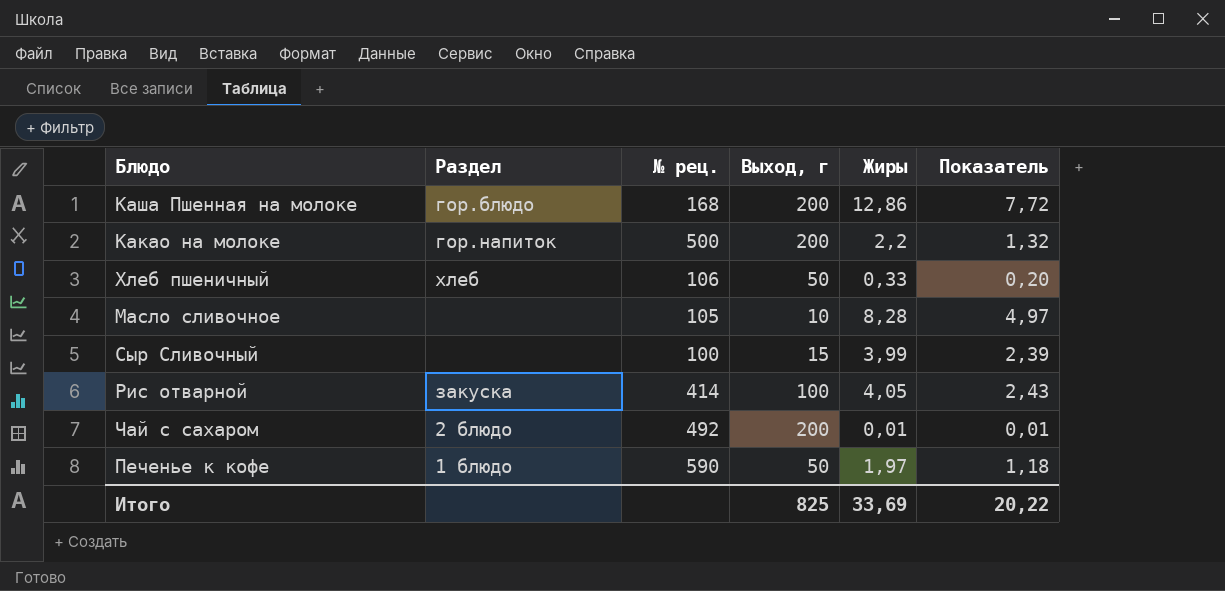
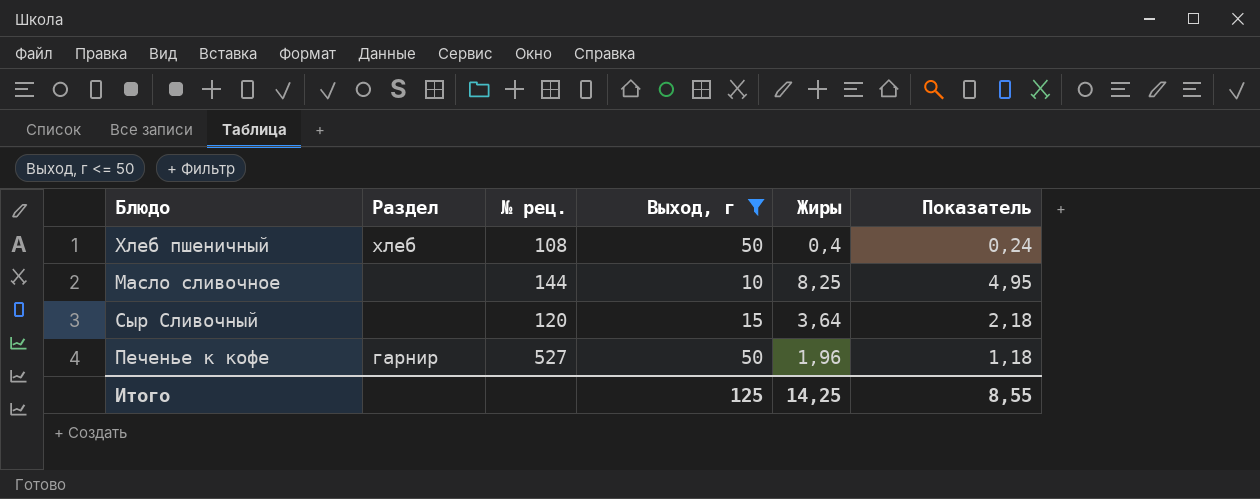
filter: none -> Выход, г <= 50
Хлеб пшеничный | № рец.: 106 -> 108
Хлеб пшеничный | Жиры: 0,33 -> 0,4
Хлеб пшеничный | Показатель: 0,20 -> 0,24
Масло сливочное | № рец.: 105 -> 144
Масло сливочное | Жиры: 8,28 -> 8,25
Масло сливочное | Показатель: 4,97 -> 4,95
Сыр Сливочный | № рец.: 100 -> 120
Сыр Сливочный | Жиры: 3,99 -> 3,64
Сыр Сливочный | Показатель: 2,39 -> 2,18
Печенье к кофе | Раздел: 1 блюдо -> гарнир
Печенье к кофе | № рец.: 590 -> 527
Печенье к кофе | Жиры: 1,97 -> 1,96
Итого | Выход, г: 825 -> 125
Итого | Жиры: 33,69 -> 14,25
Итого | Показатель: 20,22 -> 8,55

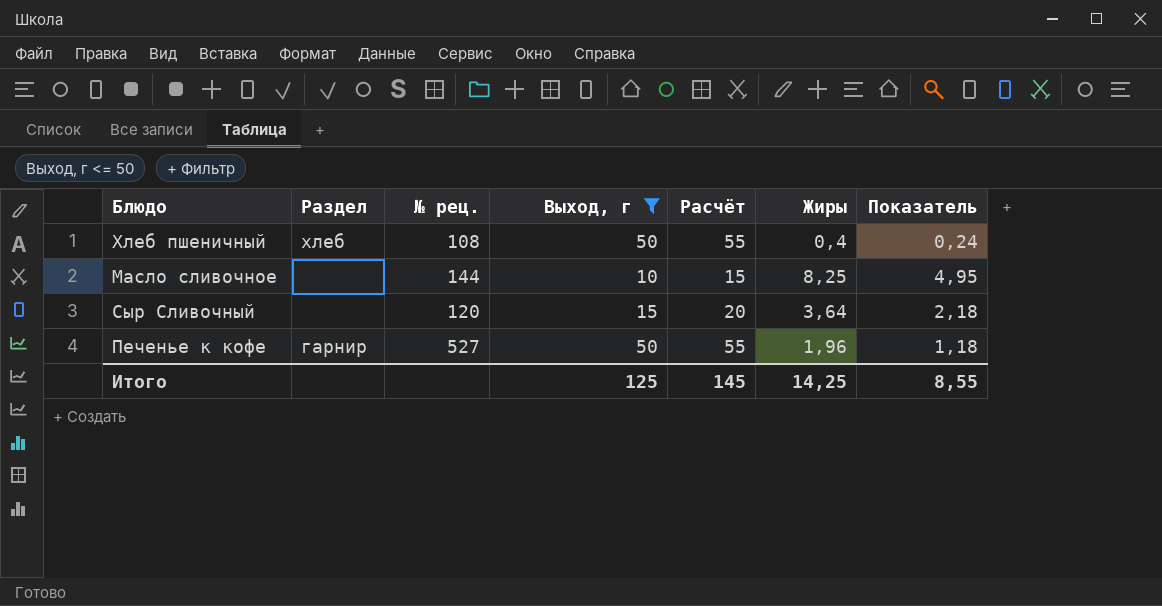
column Расчёт | formula: none -> [Выход, г] + 5

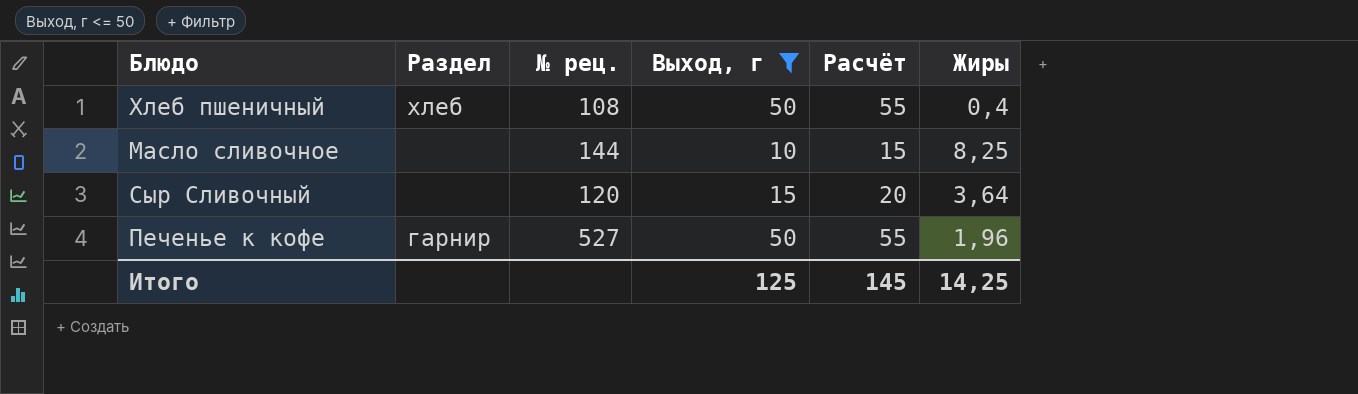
column Показатель | formula: [Жиры] * 0,6 -> none

